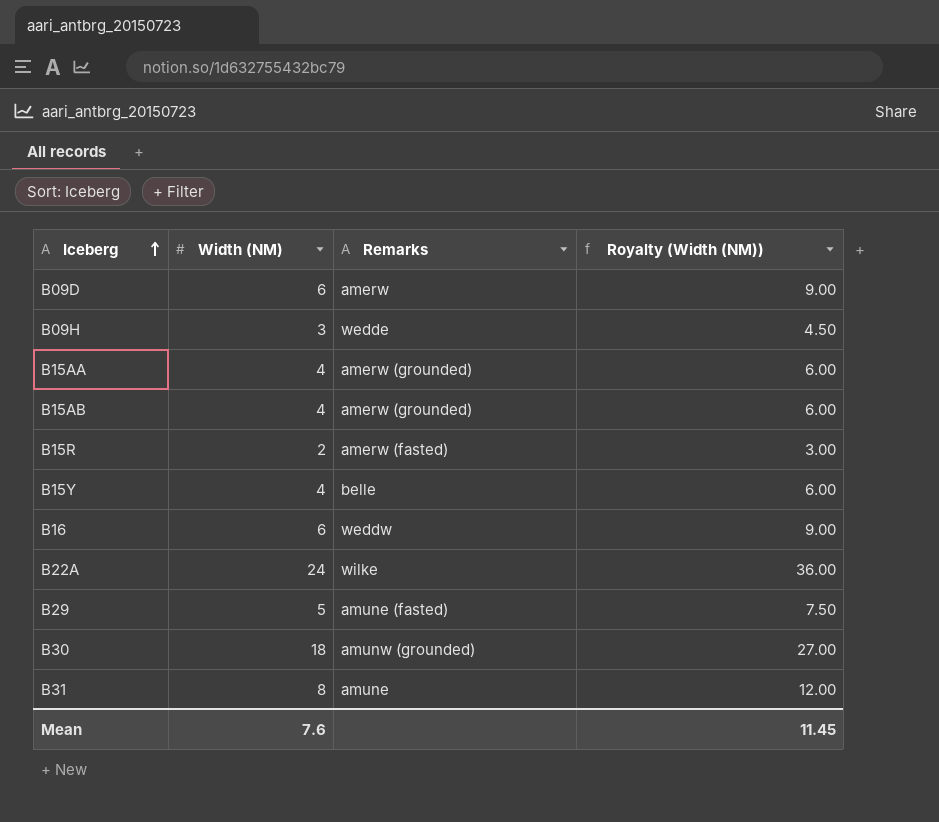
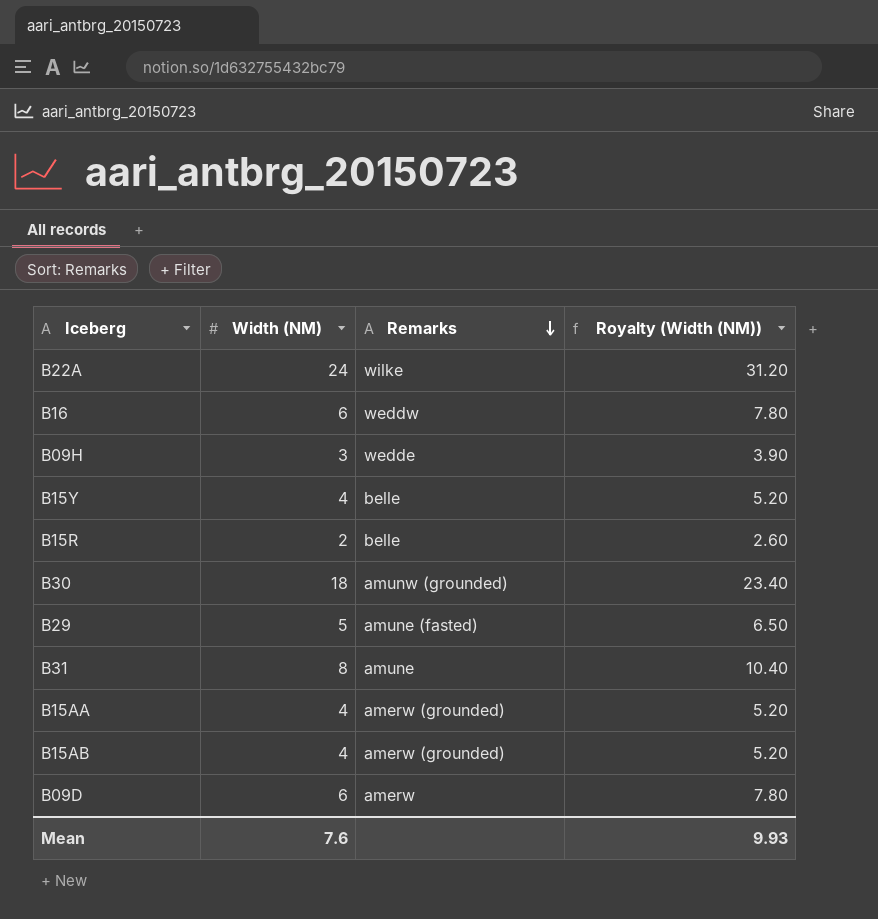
row order: Iceberg ascending -> Remarks descending
column Royalty (Width (NM)) | formula: [Width (NM)] * 1.5 -> [Width (NM)] * 1.3
B15R | Remarks: amerw (fasted) -> belle
Mean | Royalty (Width (NM)): 11.45 -> 9.93

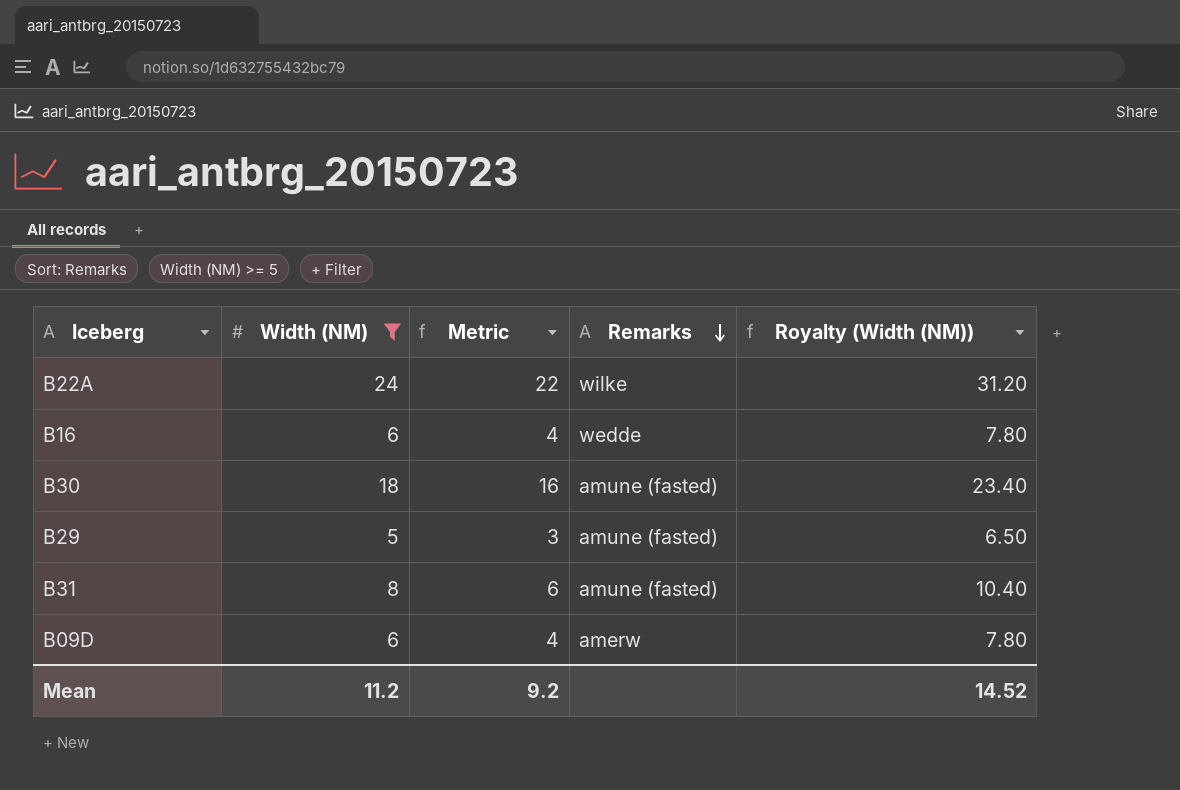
filter: none -> Width (NM) >= 5
column Metric | formula: none -> [Width (NM)] - 2
B16 | Remarks: weddw -> wedde
B30 | Remarks: amunw (grounded) -> amune (fasted)
B31 | Remarks: amune -> amune (fasted)
Mean | Width (NM): 7.6 -> 11.2
Mean | Royalty (Width (NM)): 9.93 -> 14.52

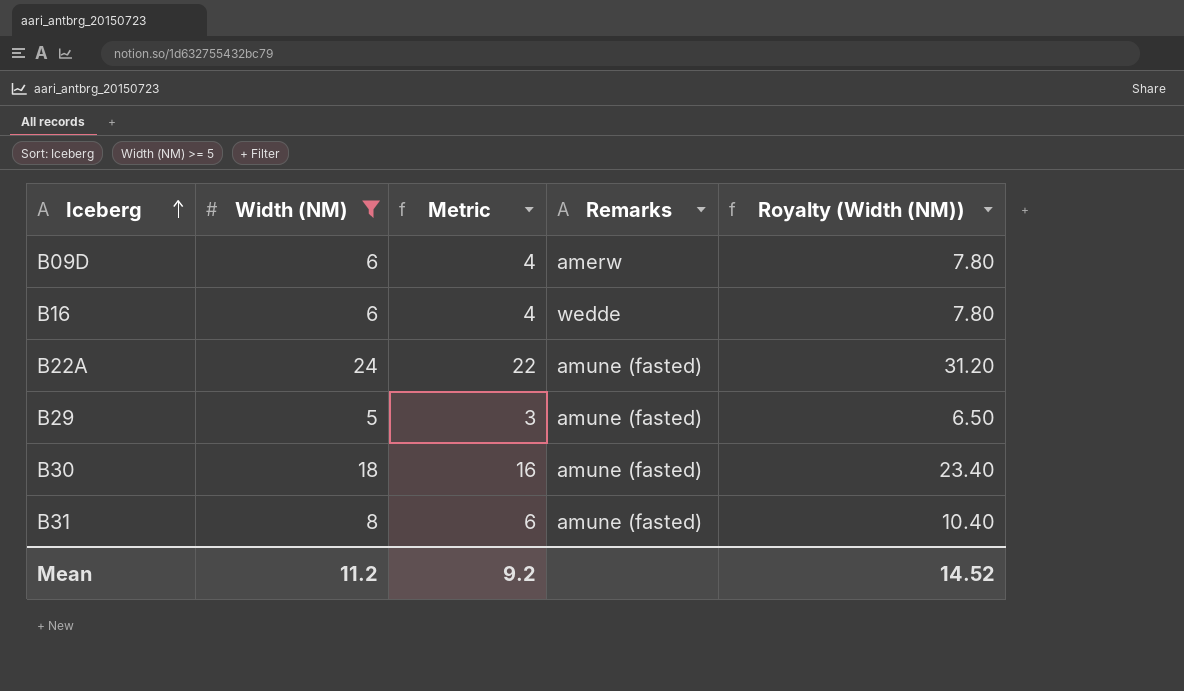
row order: Remarks descending -> Iceberg ascending
B22A | Remarks: wilke -> amune (fasted)

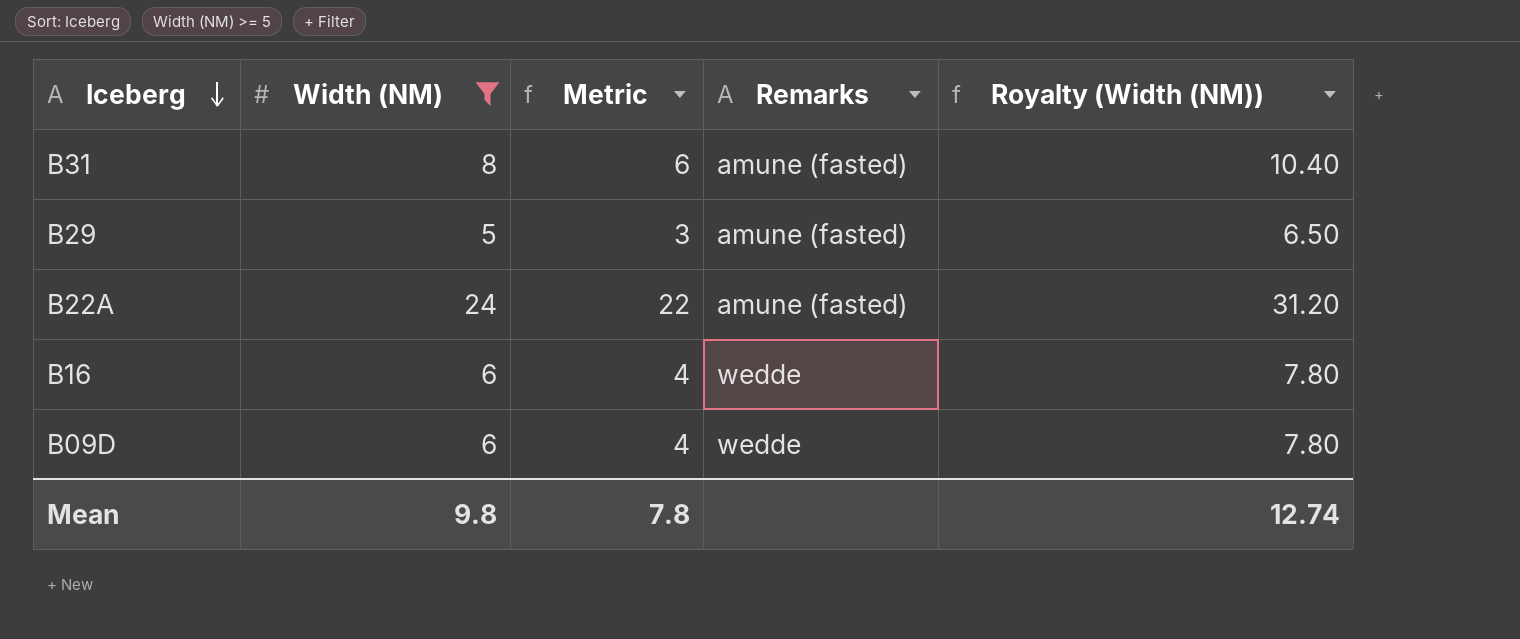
row order: Iceberg ascending -> Iceberg descending
row B30: 18 | 16 | amune (fasted) | 23.40 -> none
B09D | Remarks: amerw -> wedde
Mean | Width (NM): 11.2 -> 9.8
Mean | Metric: 9.2 -> 7.8
Mean | Royalty (Width (NM)): 14.52 -> 12.74

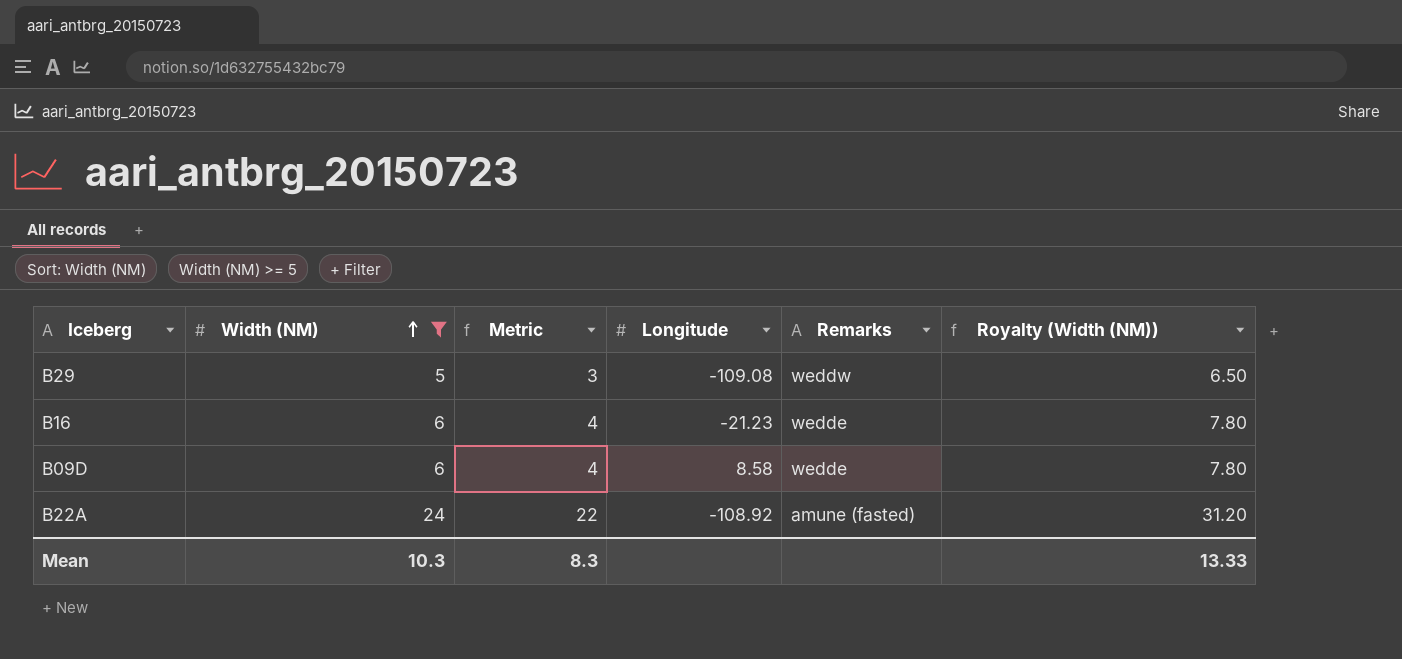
row order: Iceberg descending -> Width (NM) ascending
column Longitude | position: none -> 4
row B31: 8 | 6 | amune (fasted) | 10.40 -> none
B29 | Remarks: amune (fasted) -> weddw
Mean | Width (NM): 9.8 -> 10.3
Mean | Metric: 7.8 -> 8.3
Mean | Royalty (Width (NM)): 12.74 -> 13.33

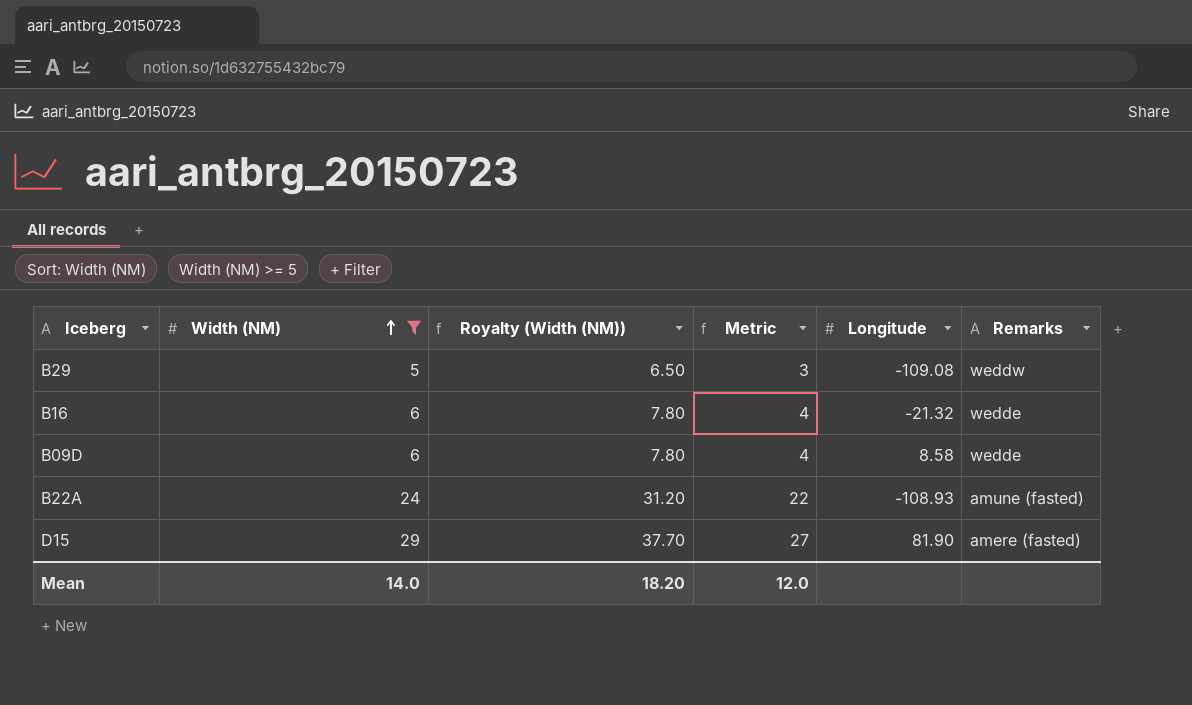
column Royalty (Width (NM)) | position: 6 -> 3
B16 | Longitude: -21.23 -> -21.32
B22A | Longitude: -108.92 -> -108.93
row D15: none -> 29 | 37.70 | 27 | 81.90 | amere (fasted)
Mean | Width (NM): 10.3 -> 14.0
Mean | Royalty (Width (NM)): 13.33 -> 18.20
Mean | Metric: 8.3 -> 12.0

